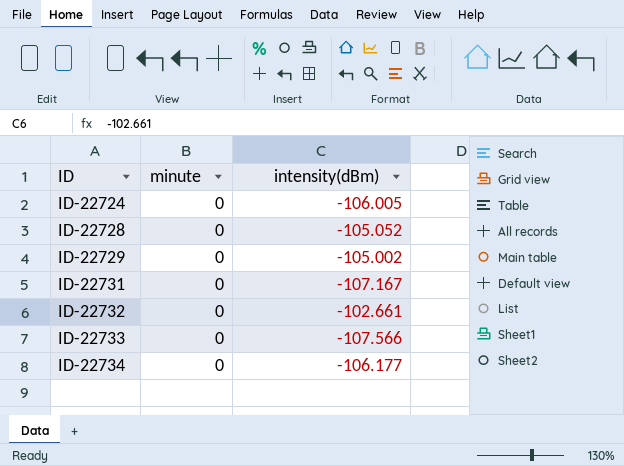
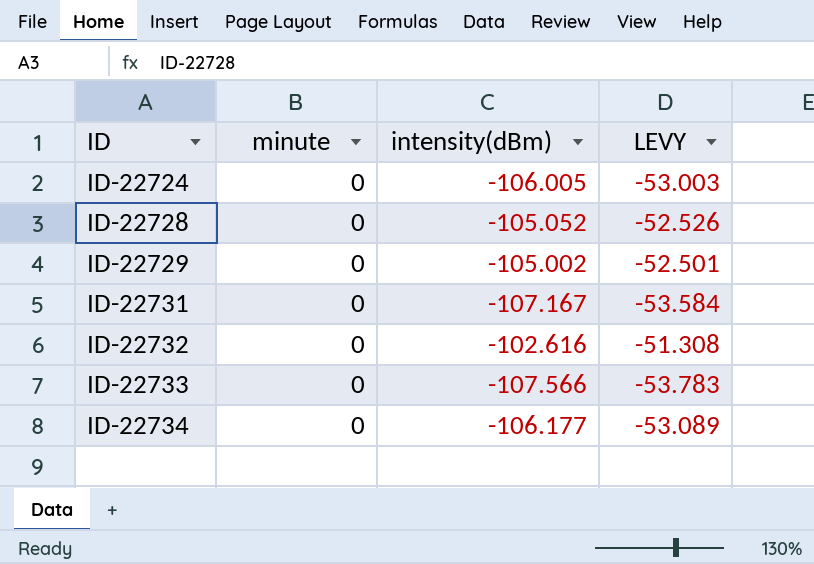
column LEVY | formula: none -> [intensity(dBm)] * 0.5
ID-22732 | intensity(dBm): -102.661 -> -102.616

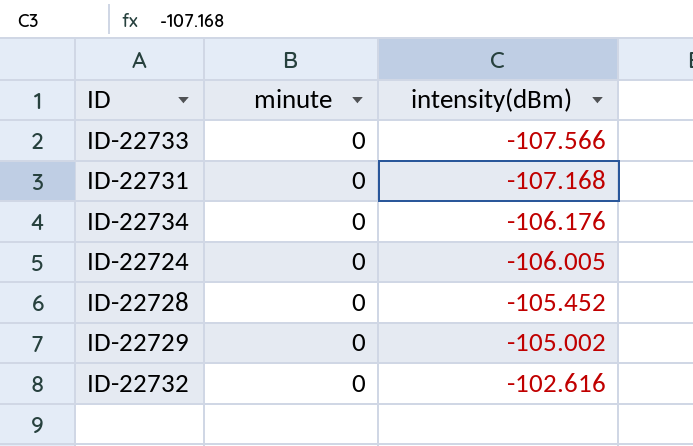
row order: ID ascending -> intensity(dBm) ascending
column LEVY | formula: [intensity(dBm)] * 0.5 -> none
ID-22731 | intensity(dBm): -107.167 -> -107.168
ID-22734 | intensity(dBm): -106.177 -> -106.176
ID-22728 | intensity(dBm): -105.052 -> -105.452

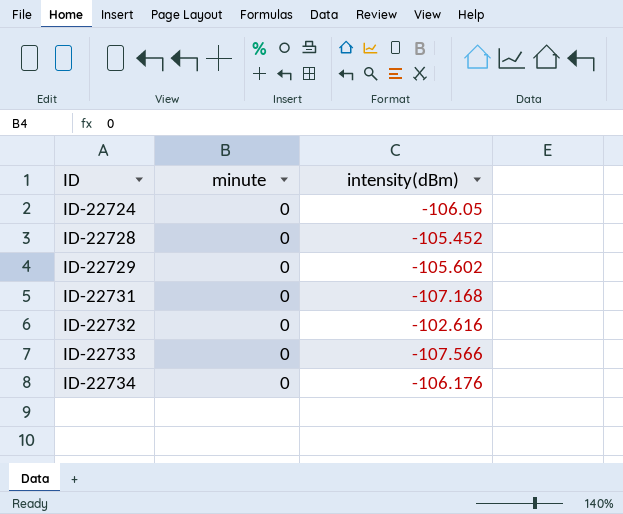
row order: intensity(dBm) ascending -> ID ascending
ID-22724 | intensity(dBm): -106.005 -> -106.05
ID-22729 | intensity(dBm): -105.002 -> -105.602

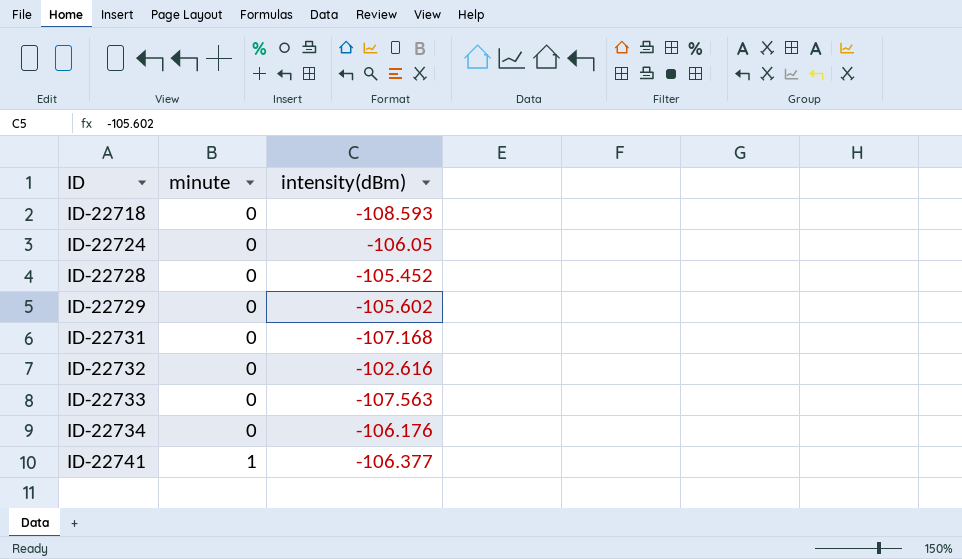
row ID-22718: none -> 0 | -108.593
ID-22733 | intensity(dBm): -107.566 -> -107.563
row ID-22741: none -> 1 | -106.377

